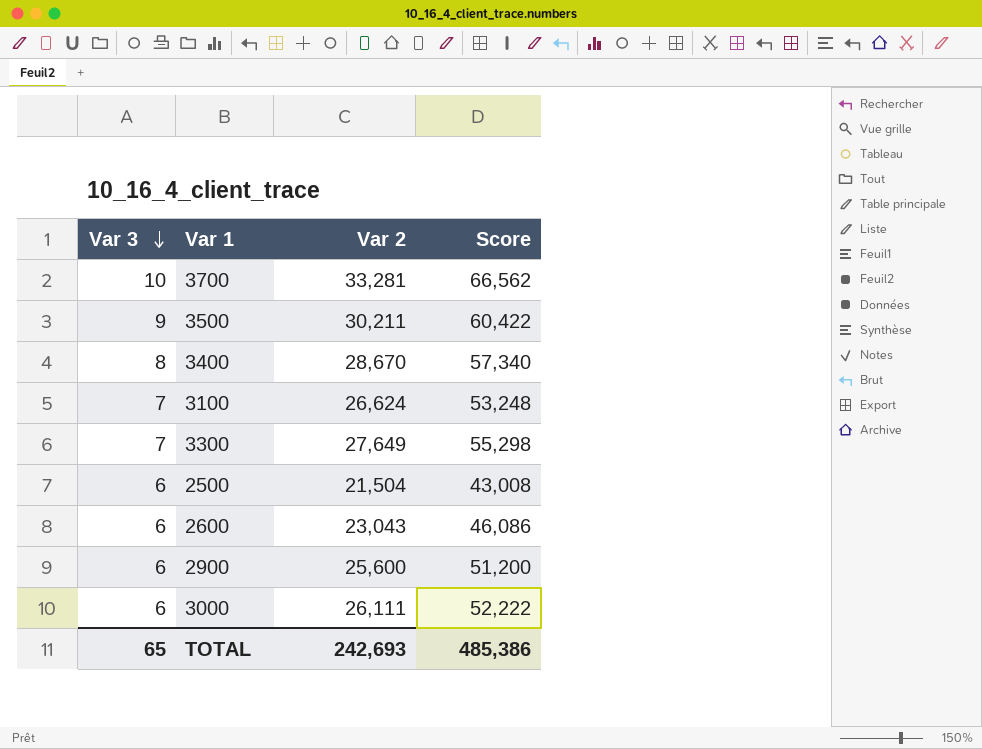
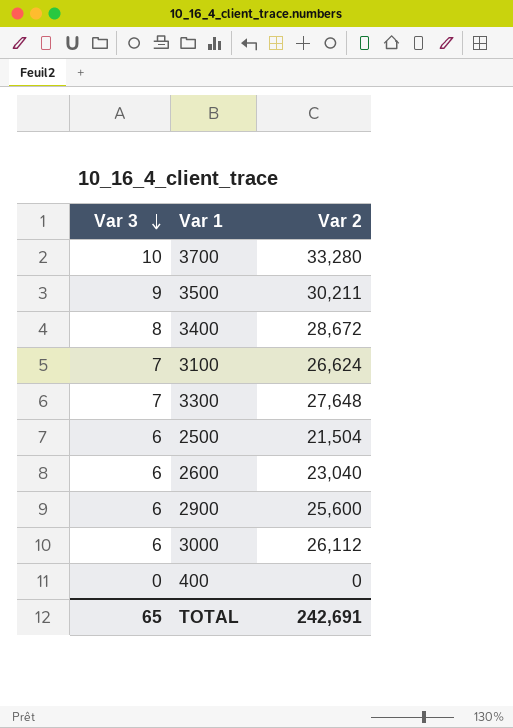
column Score | formula: [Var 2] * 2 -> none
3700 | Var 2: 33,281 -> 33,280
3400 | Var 2: 28,670 -> 28,672
3300 | Var 2: 27,649 -> 27,648
2600 | Var 2: 23,043 -> 23,040
3000 | Var 2: 26,111 -> 26,112
row 400: none -> 0 | 0
TOTAL | Var 2: 242,693 -> 242,691

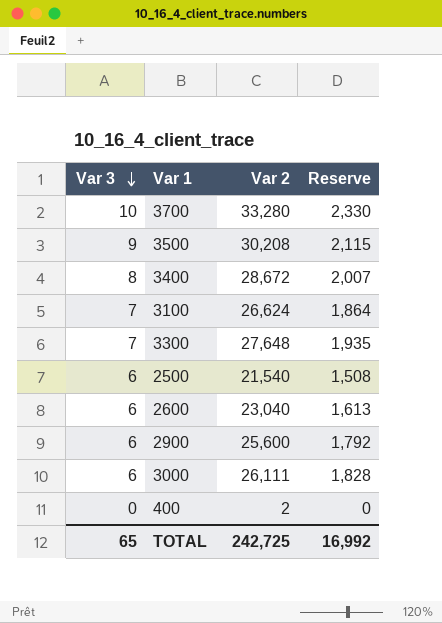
column Reserve | formula: none -> [Var 2] * 0.07
3500 | Var 2: 30,211 -> 30,208
2500 | Var 2: 21,504 -> 21,540
3000 | Var 2: 26,112 -> 26,111
400 | Var 2: 0 -> 2
TOTAL | Var 2: 242,691 -> 242,725

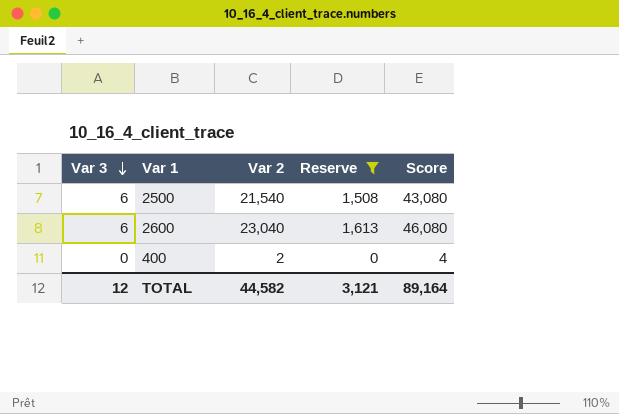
filter: none -> Reserve <= 1,613
column Score | formula: none -> [Var 2] * 2
TOTAL | Var 3: 65 -> 12
TOTAL | Var 2: 242,725 -> 44,582
TOTAL | Reserve: 16,992 -> 3,121

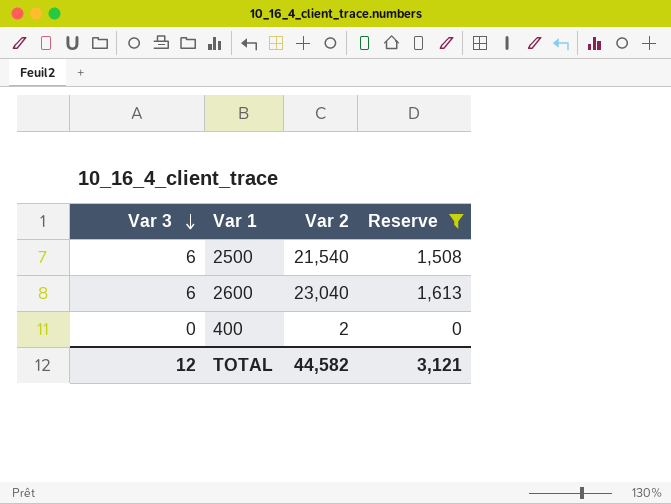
column Score | formula: [Var 2] * 2 -> none

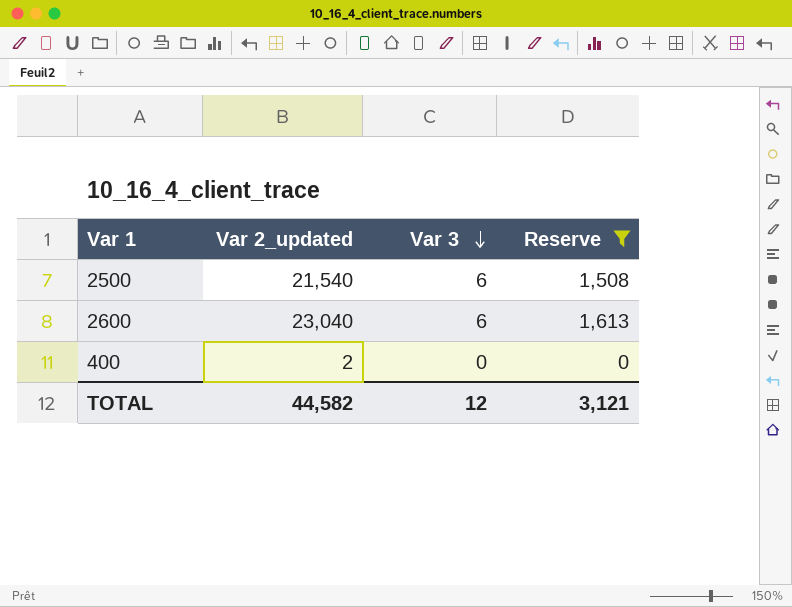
column name: Var 2 -> Var 2_updated
column Var 3 | position: 1 -> 3

